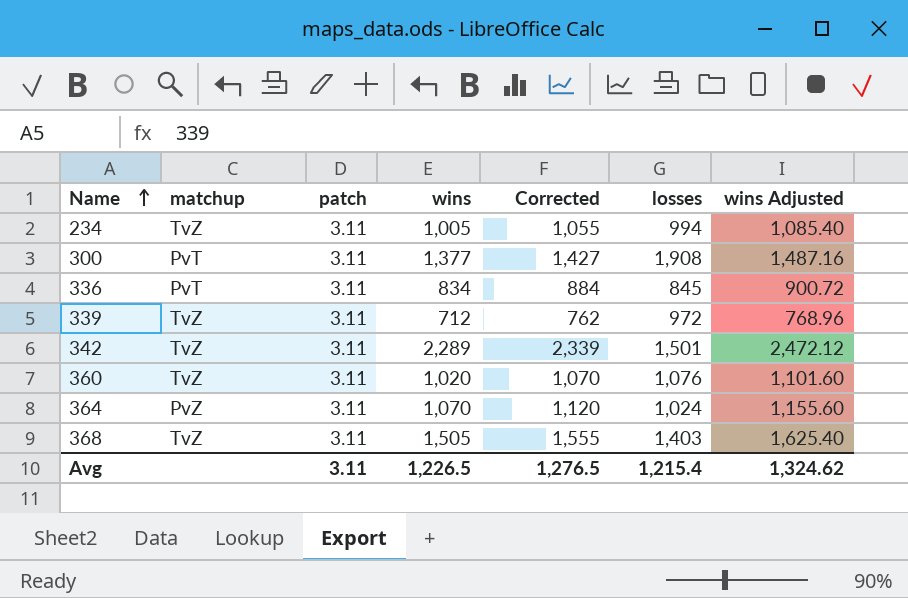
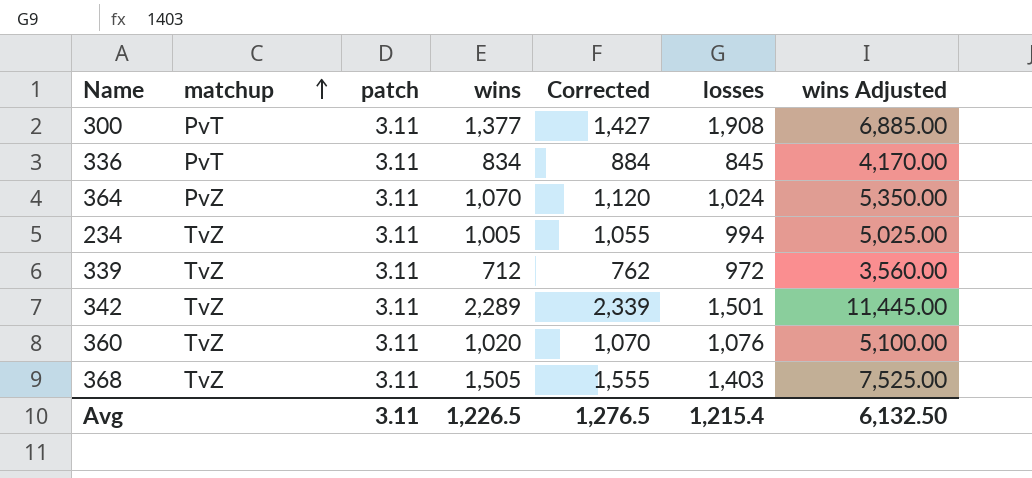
row order: Name ascending -> matchup ascending
column wins Adjusted | formula: [wins] * 1.08 -> [wins] * 5
Avg | wins Adjusted: 1,324.62 -> 6,132.50

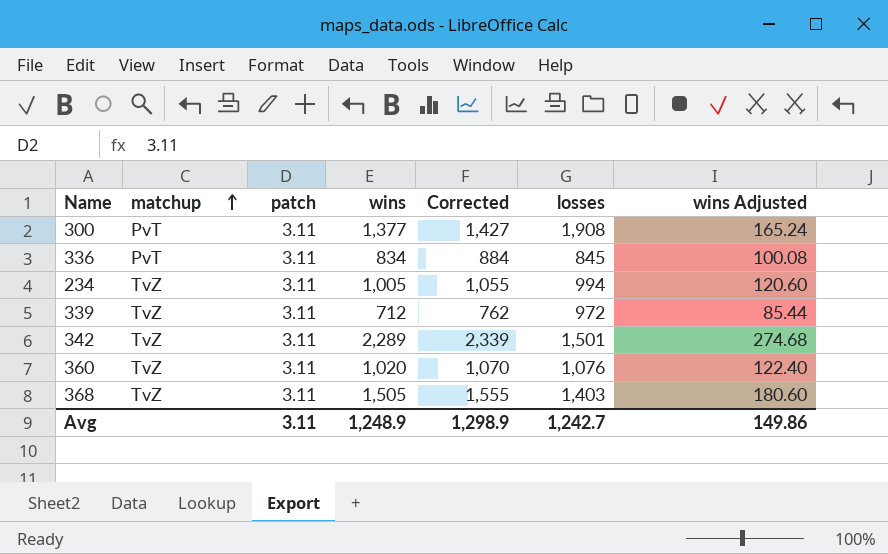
column wins Adjusted | formula: [wins] * 5 -> [wins] * 0.12
row 364: PvZ | 3.11 | 1,070 | 1,120 | 1,024 | 5,350.00 -> none
Avg | wins: 1,226.5 -> 1,248.9
Avg | Corrected: 1,276.5 -> 1,298.9
Avg | losses: 1,215.4 -> 1,242.7
Avg | wins Adjusted: 6,132.50 -> 149.86

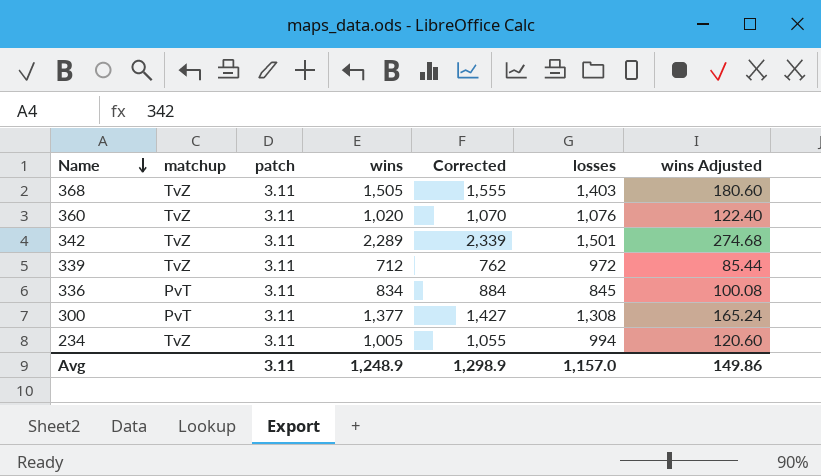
row order: matchup ascending -> Name descending
300 | losses: 1,908 -> 1,308
Avg | losses: 1,242.7 -> 1,157.0

